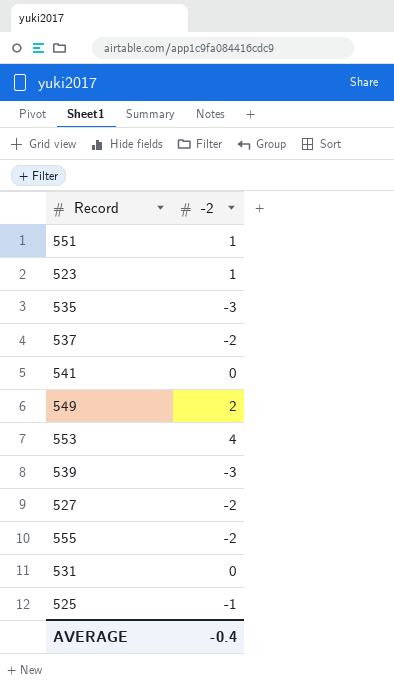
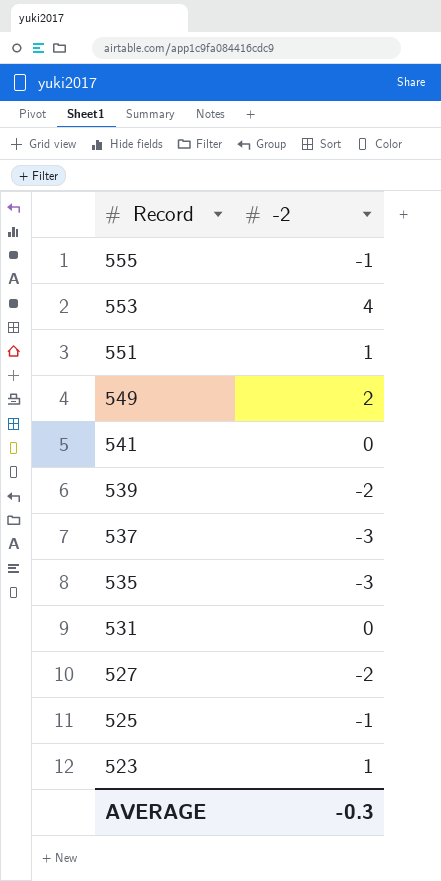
row order: none -> Record descending
555 | -2: -2 -> -1
539 | -2: -3 -> -2
537 | -2: -2 -> -3
AVERAGE | -2: -0.4 -> -0.3

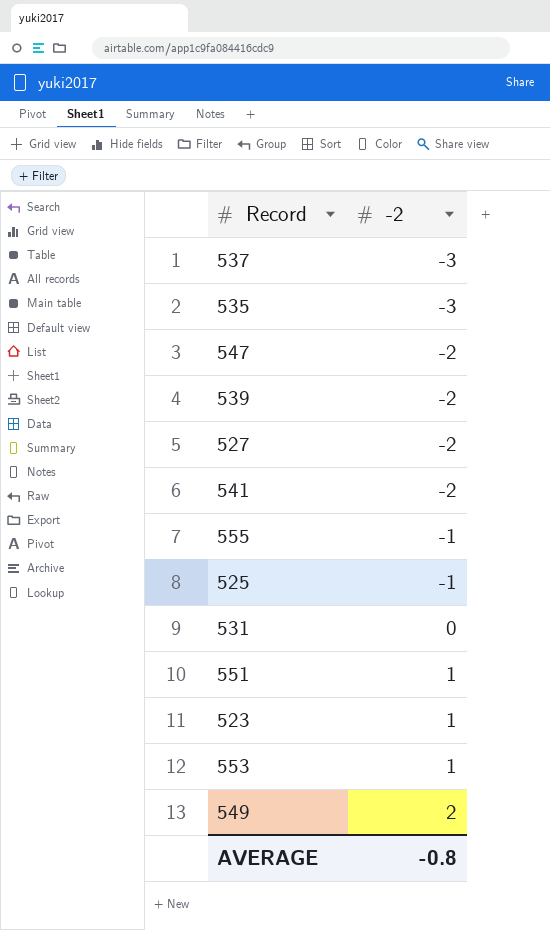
row order: Record descending -> -2 ascending
row 547: none -> -2
541 | -2: 0 -> -2
553 | -2: 4 -> 1
AVERAGE | -2: -0.3 -> -0.8

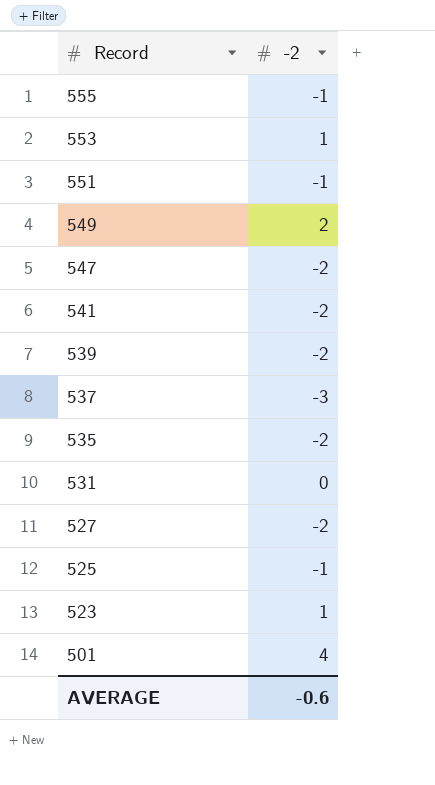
row order: -2 ascending -> Record descending
551 | -2: 1 -> -1
535 | -2: -3 -> -2
row 501: none -> 4
AVERAGE | -2: -0.8 -> -0.6

